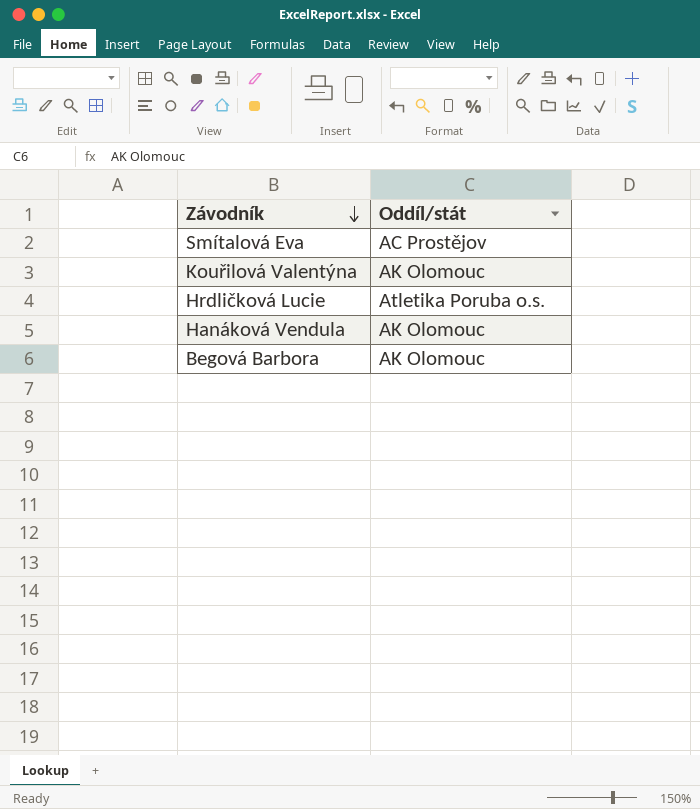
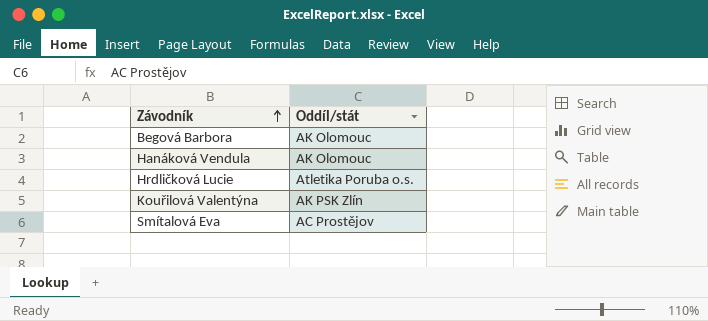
row order: Závodník descending -> Závodník ascending
Kouřilová Valentýna | Oddíl/stát: AK Olomouc -> AK PSK Zlín

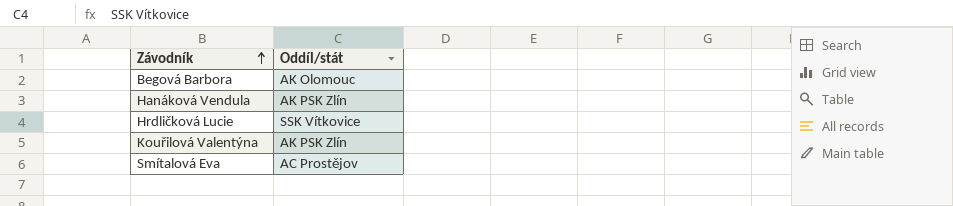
Hanáková Vendula | Oddíl/stát: AK Olomouc -> AK PSK Zlín
Hrdličková Lucie | Oddíl/stát: Atletika Poruba o.s. -> SSK Vítkovice

